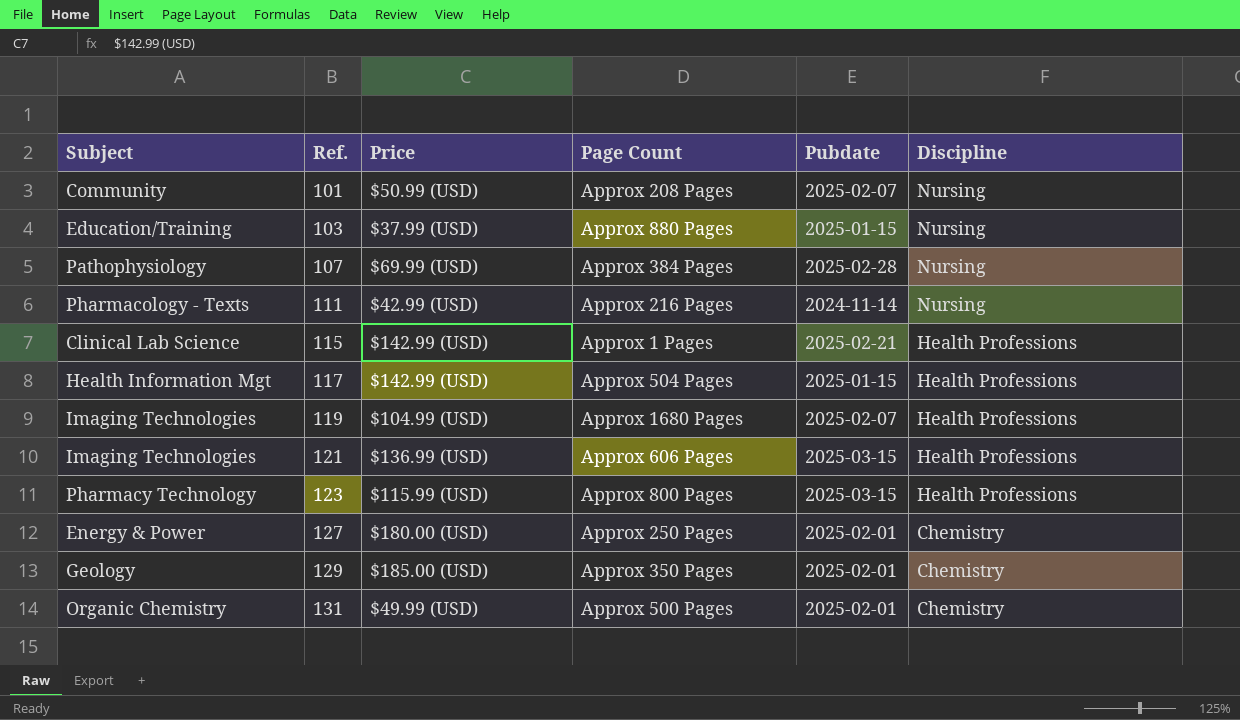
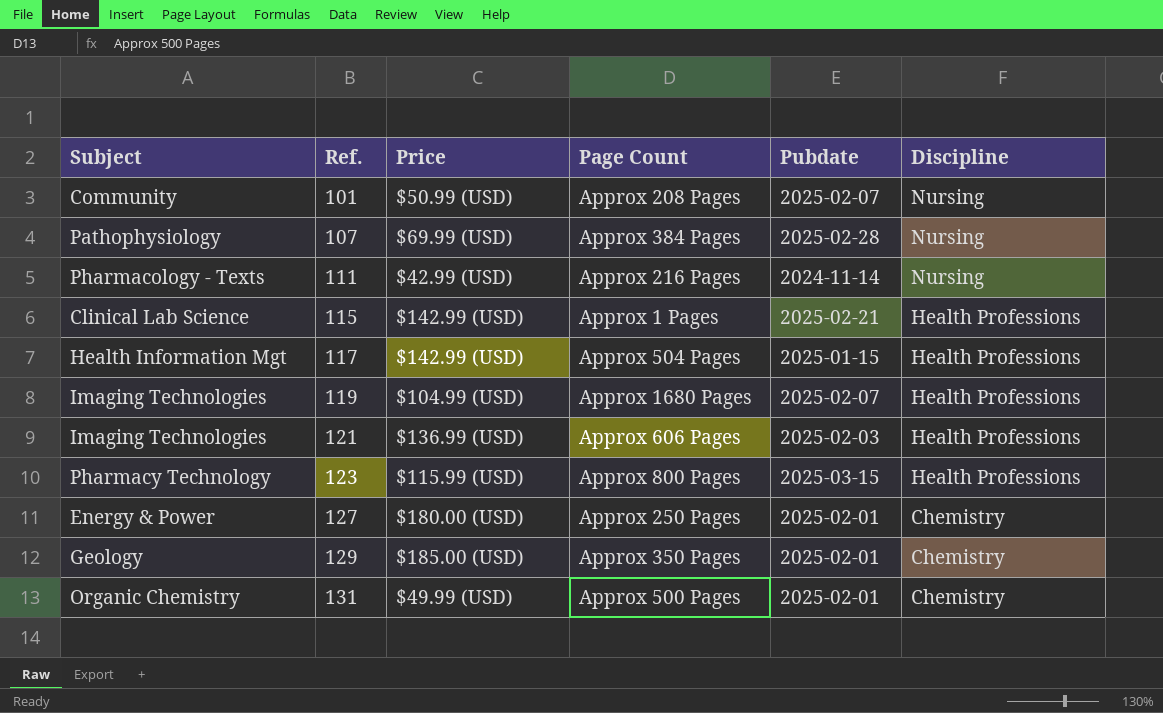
row 103: Education/Training | $37.99 (USD) | Approx 880 Pages | 2025-01-15 | Nursing -> none
121 | Pubdate: 2025-03-15 -> 2025-02-03

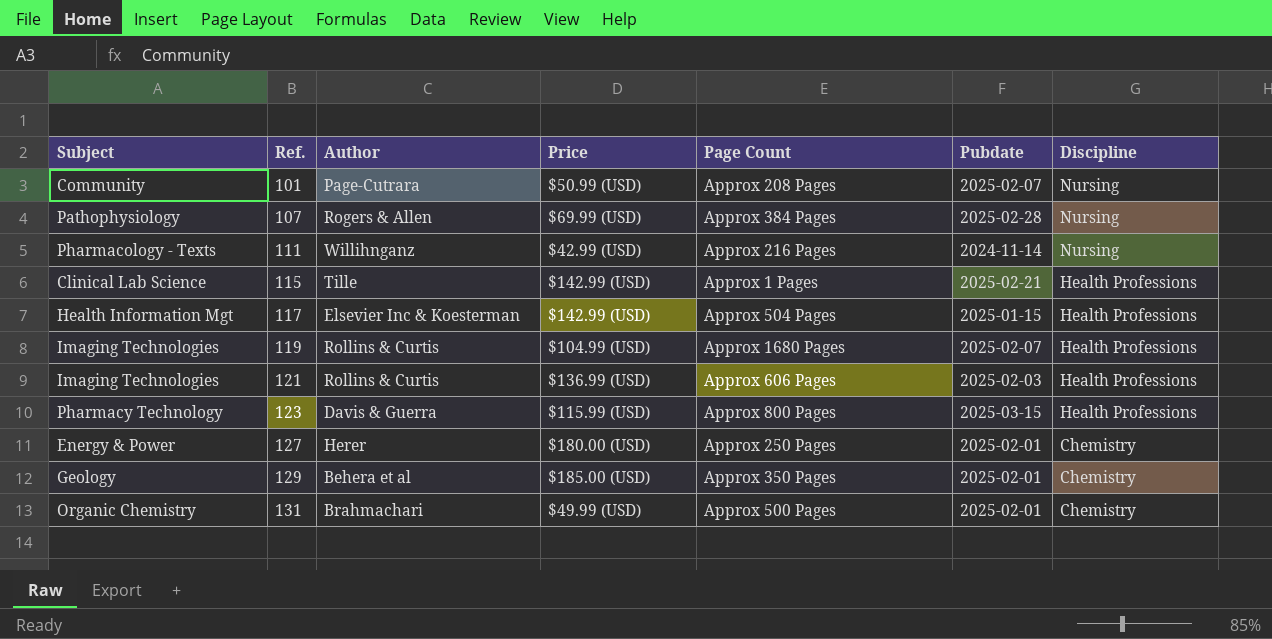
column Author | position: none -> 3

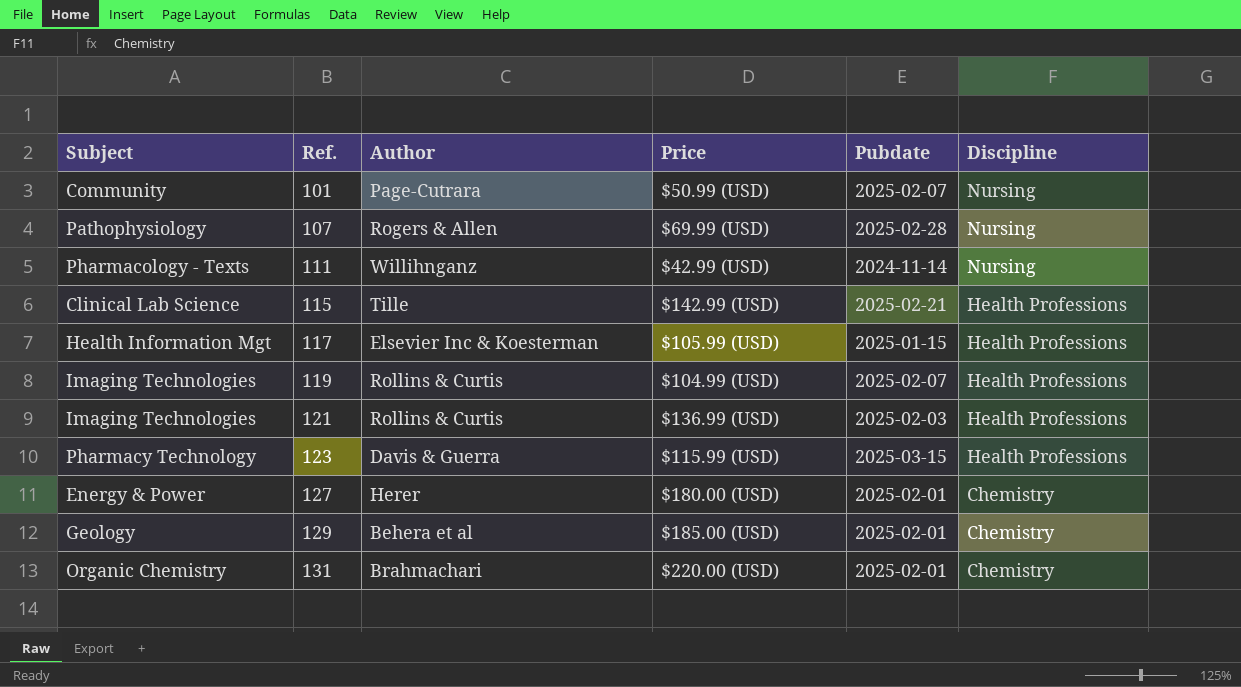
column Page Count | position: 5 -> none
117 | Price: $142.99 (USD) -> $105.99 (USD)
131 | Price: $49.99 (USD) -> $220.00 (USD)

